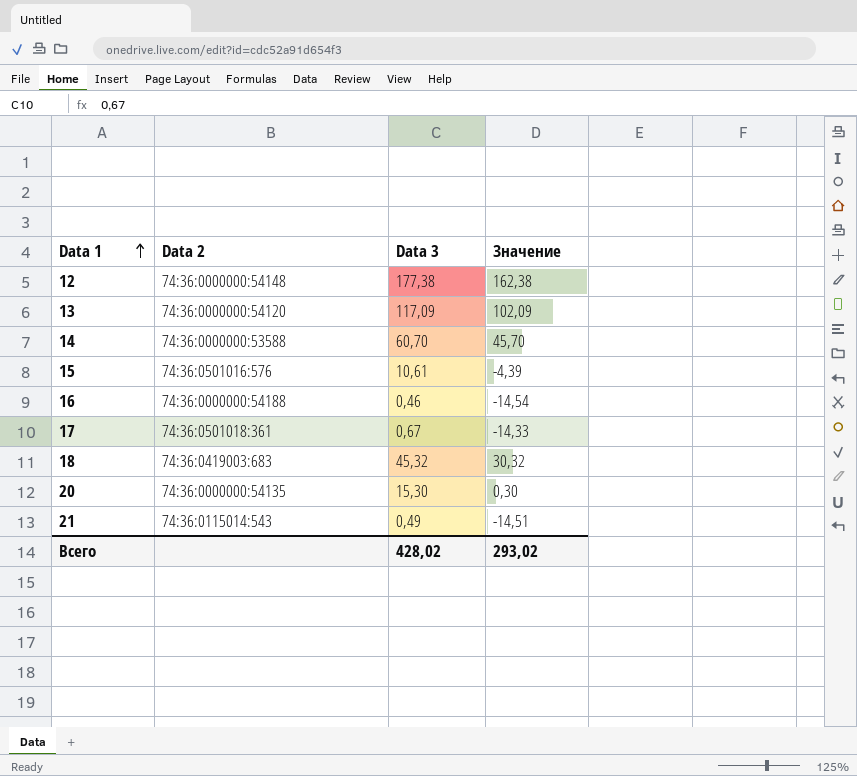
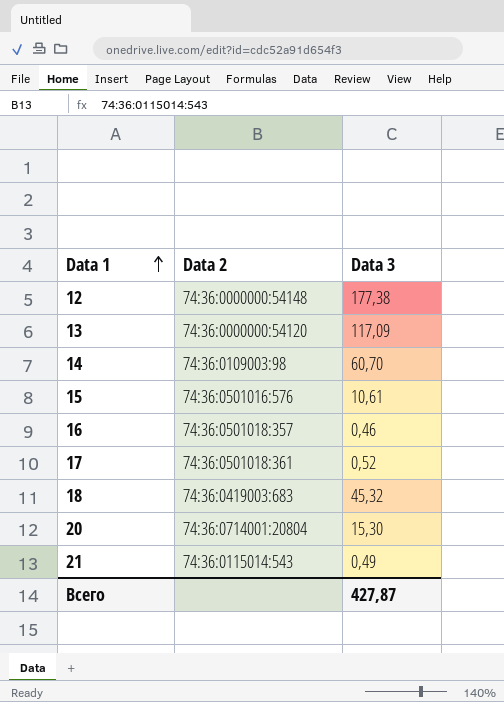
column Значение | formula: [Data 3] - 15 -> none
14 | Data 2: 74:36:0000000:53588 -> 74:36:0109003:98
16 | Data 2: 74:36:0000000:54188 -> 74:36:0501018:357
17 | Data 3: 0,67 -> 0,52
20 | Data 2: 74:36:0000000:54135 -> 74:36:0714001:20804
Всего | Data 3: 428,02 -> 427,87

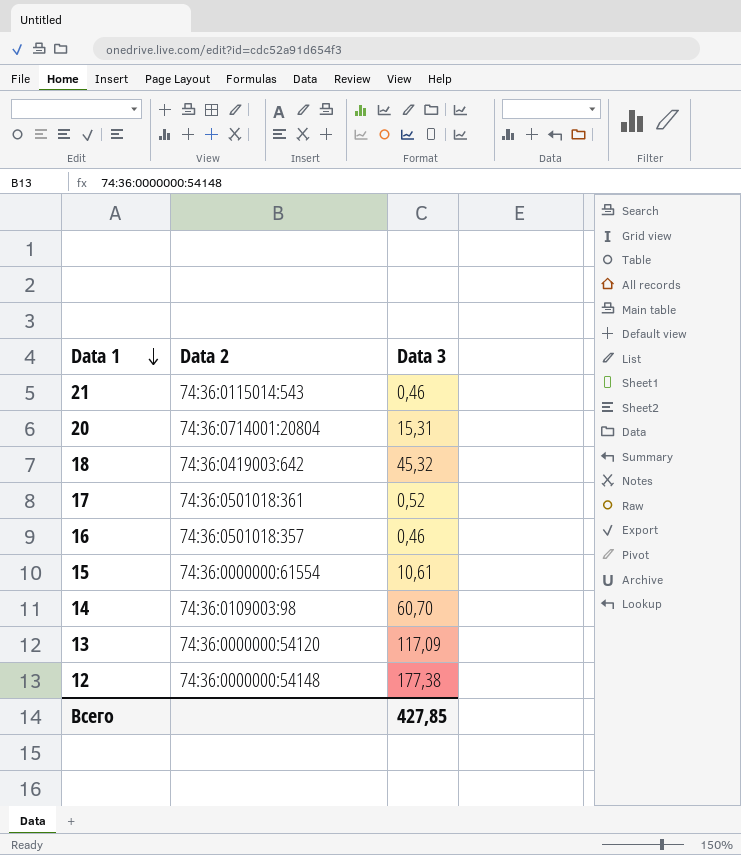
row order: Data 1 ascending -> Data 1 descending
21 | Data 3: 0,49 -> 0,46
20 | Data 3: 15,30 -> 15,31
18 | Data 2: 74:36:0419003:683 -> 74:36:0419003:642
15 | Data 2: 74:36:0501016:576 -> 74:36:0000000:61554
Всего | Data 3: 427,87 -> 427,85

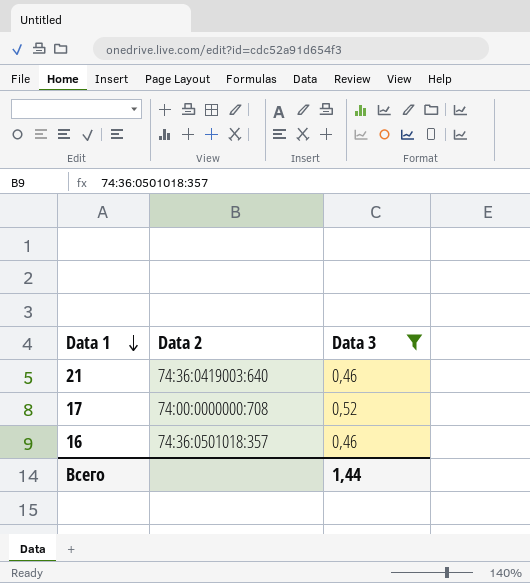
filter: none -> Data 3 <= 0,52
21 | Data 2: 74:36:0115014:543 -> 74:36:0419003:640
17 | Data 2: 74:36:0501018:361 -> 74:00:0000000:708
Всего | Data 3: 427,85 -> 1,44

